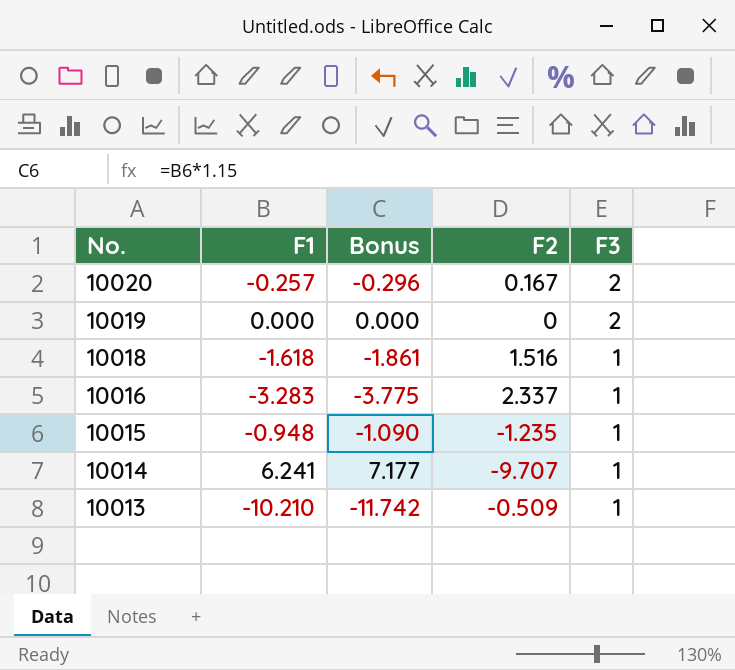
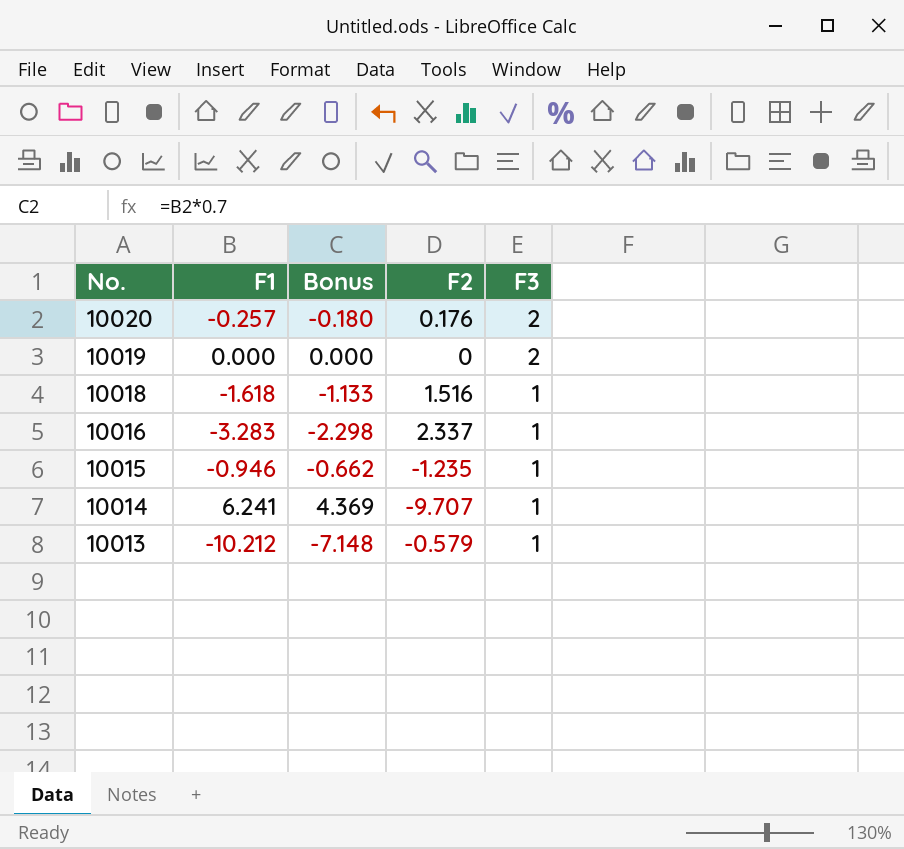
column Bonus | formula: [F1] * 1.15 -> [F1] * 0.7
10020 | F2: 0.167 -> 0.176
10015 | F1: -0.948 -> -0.946
10013 | F1: -10.210 -> -10.212
10013 | F2: -0.509 -> -0.579

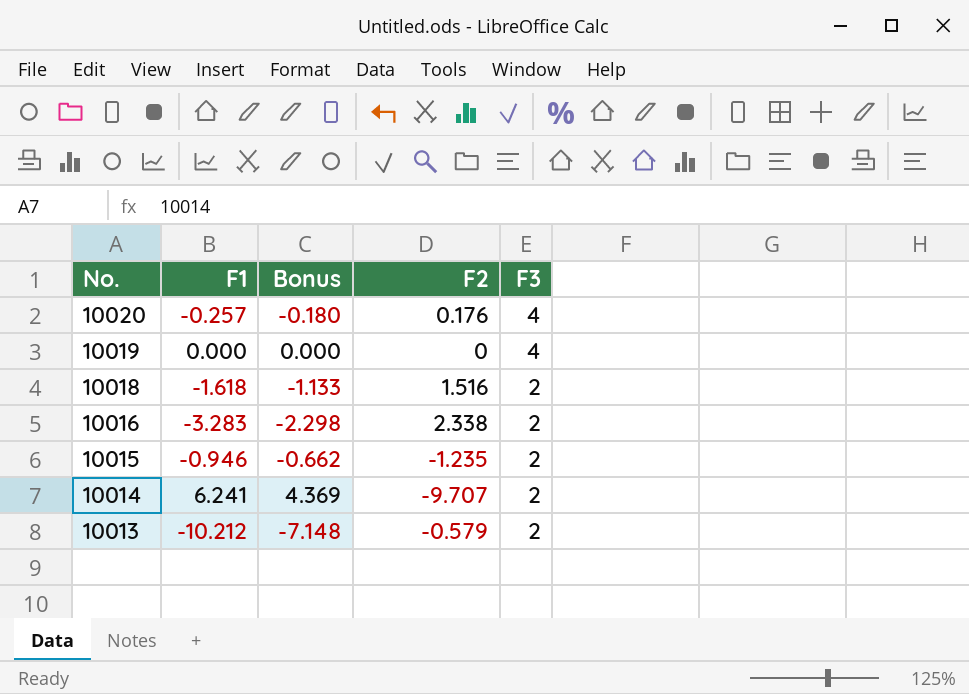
10020 | F3: 2 -> 4
10019 | F3: 2 -> 4
10018 | F3: 1 -> 2
10016 | F2: 2.337 -> 2.338
10016 | F3: 1 -> 2
10015 | F3: 1 -> 2
10014 | F3: 1 -> 2
10013 | F3: 1 -> 2

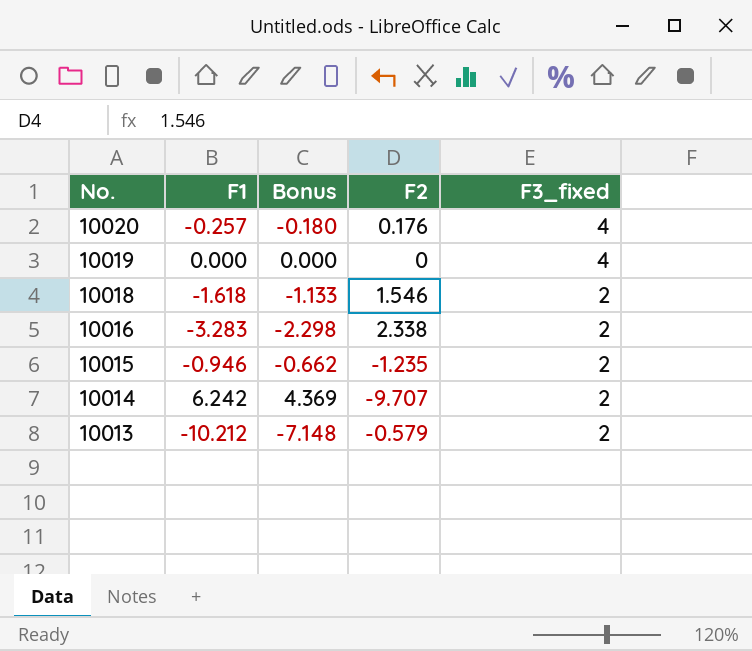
column name: F3 -> F3_fixed
10018 | F2: 1.516 -> 1.546
10014 | F1: 6.241 -> 6.242

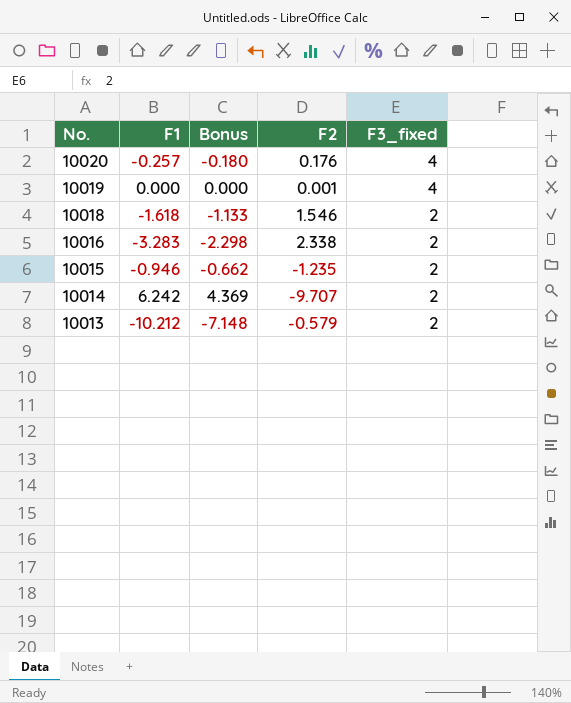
10019 | F2: 0 -> 0.001

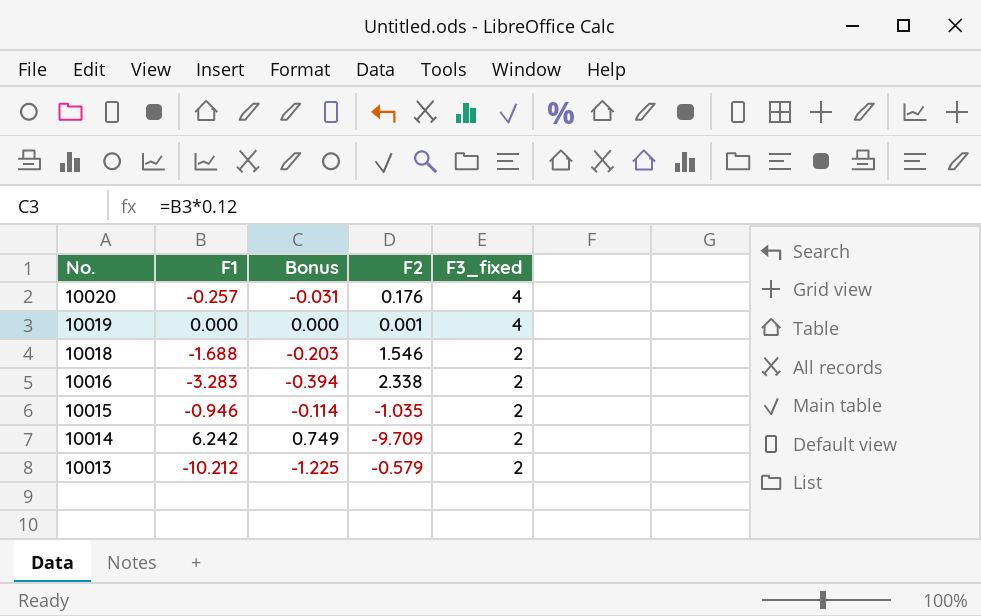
column Bonus | formula: [F1] * 0.7 -> [F1] * 0.12
10018 | F1: -1.618 -> -1.688
10015 | F2: -1.235 -> -1.035
10014 | F2: -9.707 -> -9.709

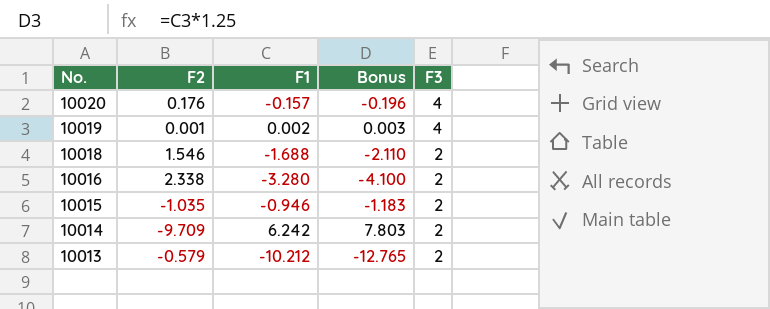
column F2 | position: 4 -> 2
column Bonus | formula: [F1] * 0.12 -> [F1] * 1.25
column name: F3_fixed -> F3
10020 | F1: -0.257 -> -0.157
10019 | F1: 0.000 -> 0.002
10016 | F1: -3.283 -> -3.280

